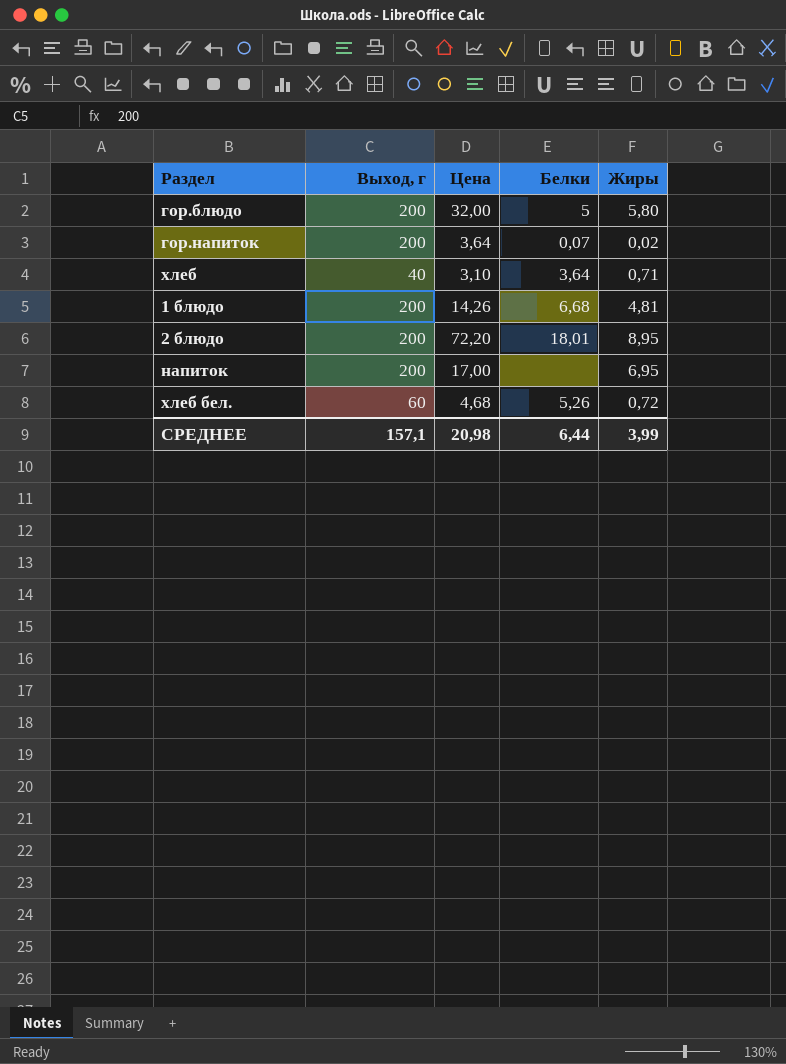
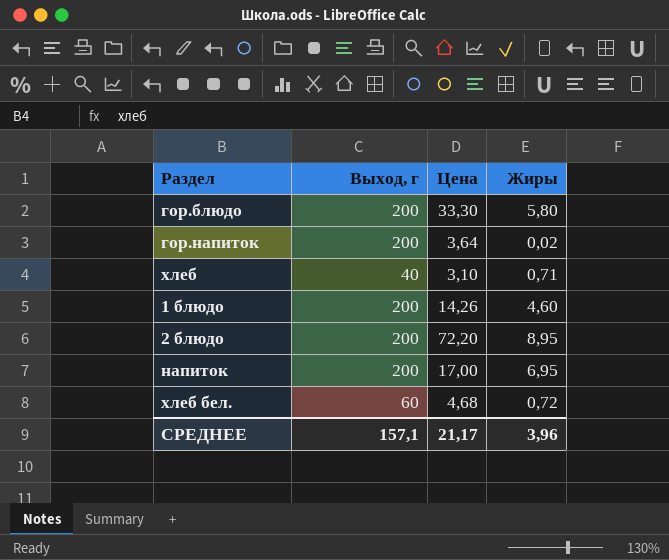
column Белки | position: 4 -> none
гор.блюдо | Цена: 32,00 -> 33,30
1 блюдо | Жиры: 4,81 -> 4,60
СРЕДНЕЕ | Цена: 20,98 -> 21,17
СРЕДНЕЕ | Жиры: 3,99 -> 3,96

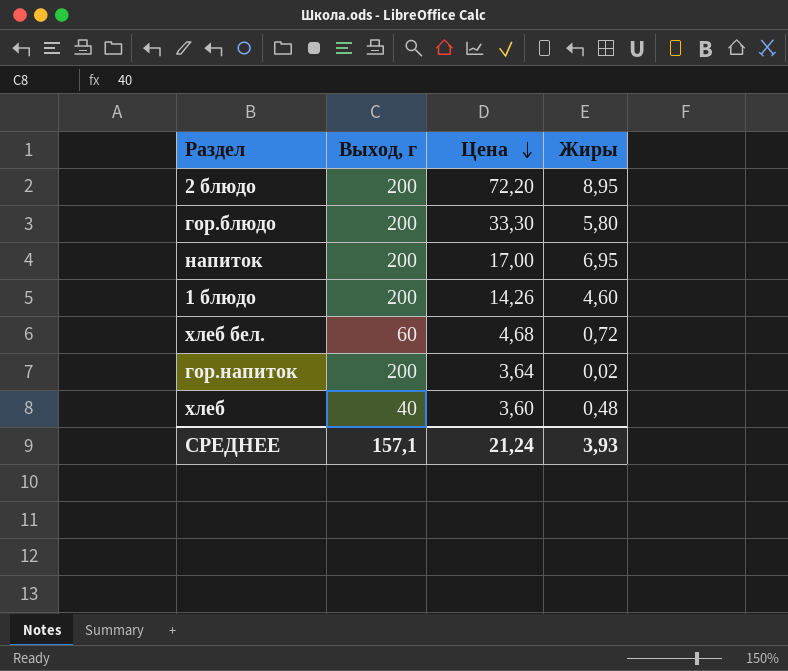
row order: none -> Цена descending
хлеб | Цена: 3,10 -> 3,60
хлеб | Жиры: 0,71 -> 0,48
СРЕДНЕЕ | Цена: 21,17 -> 21,24
СРЕДНЕЕ | Жиры: 3,96 -> 3,93

